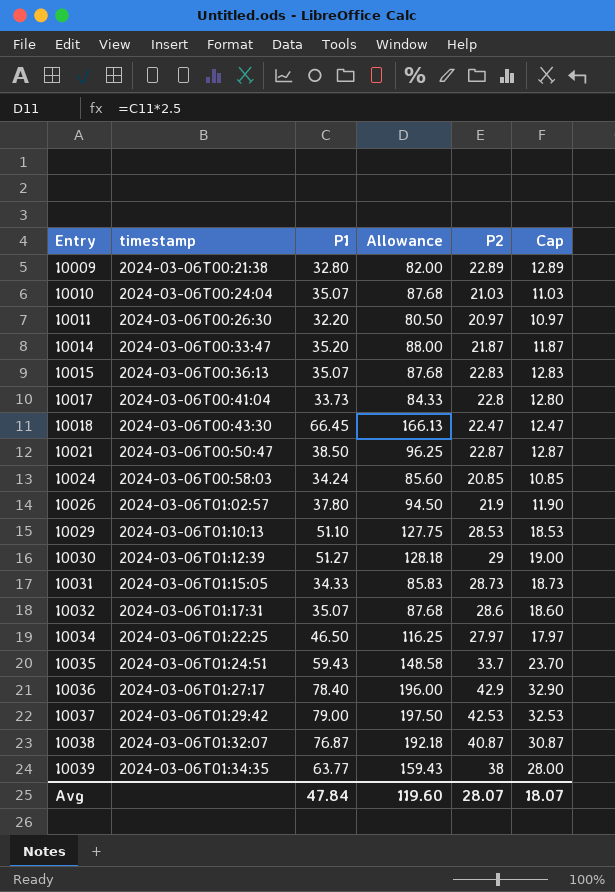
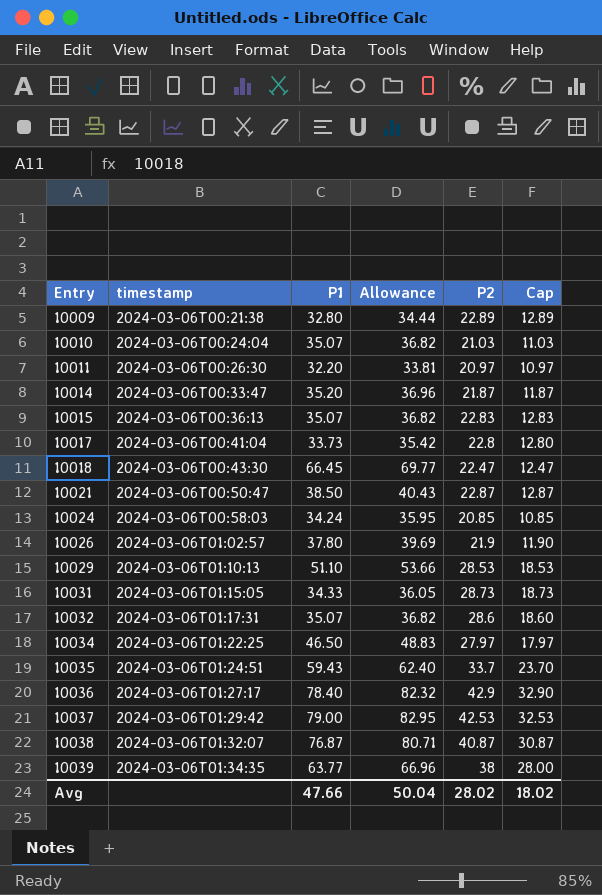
column Allowance | formula: [P1] * 2.5 -> [P1] * 1.05
row 10030: 2024-03-06T01:12:39 | 51.27 | 128.18 | 29 | 19.00 -> none
Avg | P1: 47.84 -> 47.66
Avg | Allowance: 119.60 -> 50.04
Avg | P2: 28.07 -> 28.02
Avg | Cap: 18.07 -> 18.02

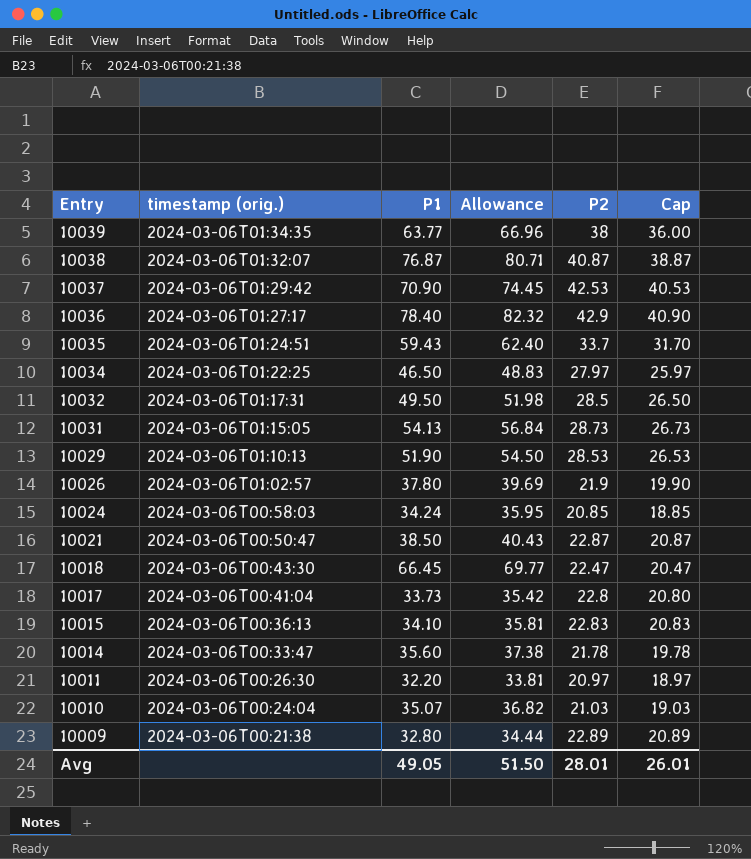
row order: Entry ascending -> Entry descending
column name: timestamp -> timestamp (orig.)
column Cap | formula: [P2] - 10 -> [P2] - 2
10037 | P1: 79.00 -> 70.90
10037 | Allowance: 82.95 -> 74.45
10032 | P1: 35.07 -> 49.50
10032 | Allowance: 36.82 -> 51.98
10032 | P2: 28.6 -> 28.5
10031 | P1: 34.33 -> 54.13
10031 | Allowance: 36.05 -> 56.84
10029 | P1: 51.10 -> 51.90
10029 | Allowance: 53.66 -> 54.50
10015 | P1: 35.07 -> 34.10
10015 | Allowance: 36.82 -> 35.81
10014 | P1: 35.20 -> 35.60
10014 | Allowance: 36.96 -> 37.38
10014 | P2: 21.87 -> 21.78
Avg | P1: 47.66 -> 49.05
Avg | Allowance: 50.04 -> 51.50
Avg | P2: 28.02 -> 28.01
Avg | Cap: 18.02 -> 26.01

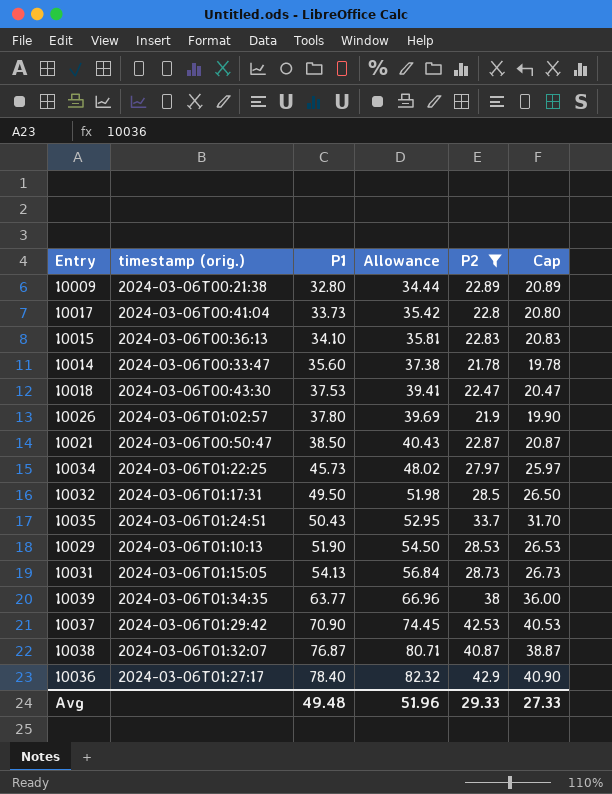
filter: none -> P2 >= 21.78
row order: Entry descending -> P1 ascending
10018 | P1: 66.45 -> 37.53
10018 | Allowance: 69.77 -> 39.41
10034 | P1: 46.50 -> 45.73
10034 | Allowance: 48.83 -> 48.02
10035 | P1: 59.43 -> 50.43
10035 | Allowance: 62.40 -> 52.95
Avg | P1: 49.05 -> 49.48
Avg | Allowance: 51.50 -> 51.96
Avg | P2: 28.01 -> 29.33
Avg | Cap: 26.01 -> 27.33

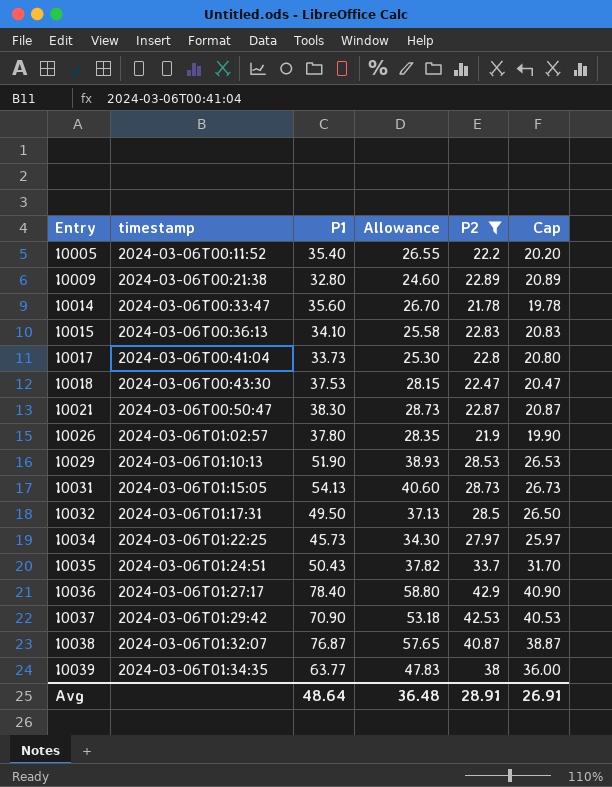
row order: P1 ascending -> Entry ascending
column name: timestamp (orig.) -> timestamp
column Allowance | formula: [P1] * 1.05 -> [P1] * 0.75
row 10005: none -> 2024-03-06T00:11:52 | 35.40 | 26.55 | 22.2 | 20.20
10021 | P1: 38.50 -> 38.30
Avg | P1: 49.48 -> 48.64
Avg | Allowance: 51.96 -> 36.48
Avg | P2: 29.33 -> 28.91
Avg | Cap: 27.33 -> 26.91

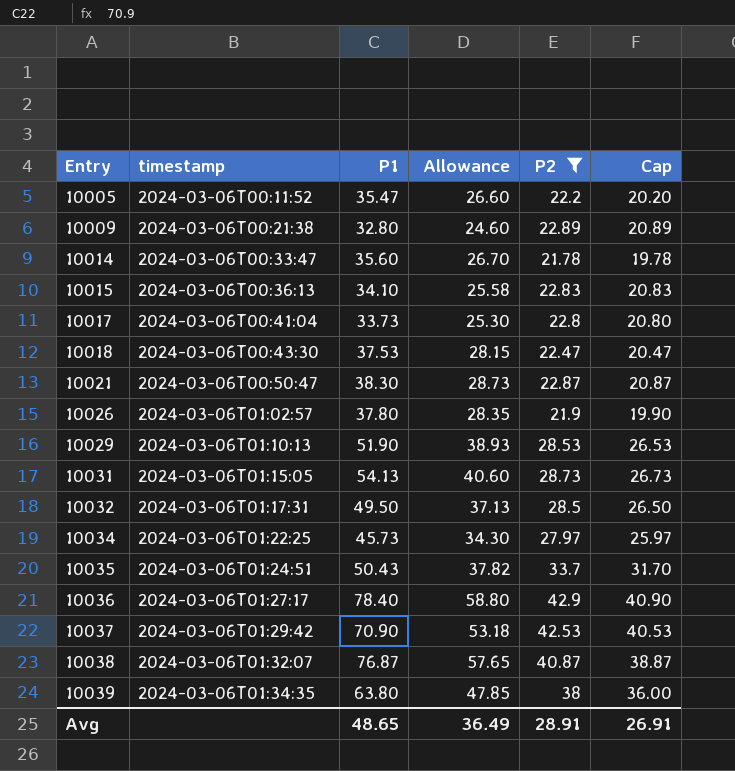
10005 | P1: 35.40 -> 35.47
10005 | Allowance: 26.55 -> 26.60
10039 | P1: 63.77 -> 63.80
10039 | Allowance: 47.83 -> 47.85
Avg | P1: 48.64 -> 48.65
Avg | Allowance: 36.48 -> 36.49

